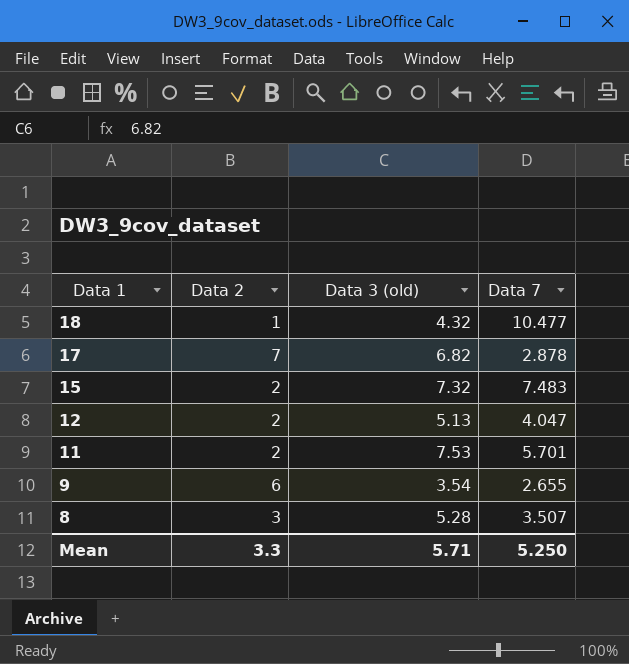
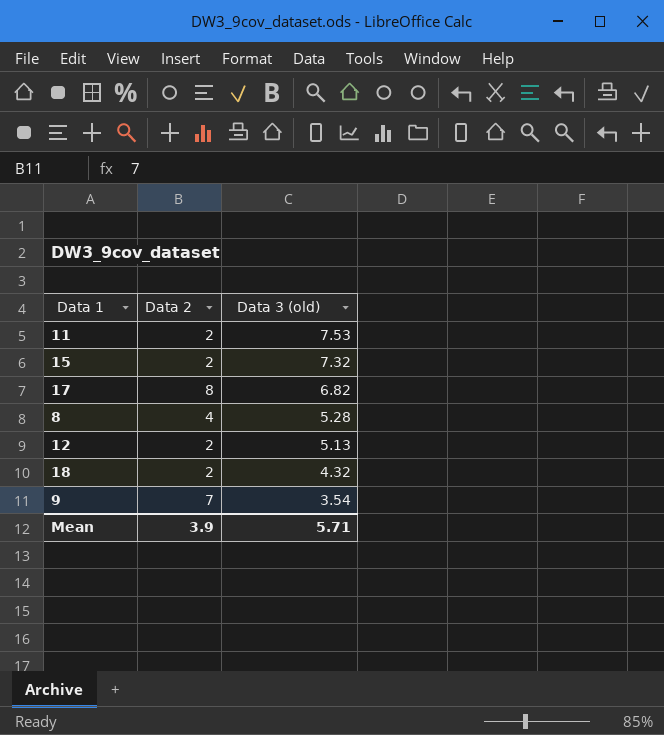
row order: Data 1 descending -> Data 3 (old) descending
column Data 7 | position: 4 -> none
17 | Data 2: 7 -> 8
8 | Data 2: 3 -> 4
18 | Data 2: 1 -> 2
9 | Data 2: 6 -> 7
Mean | Data 2: 3.3 -> 3.9

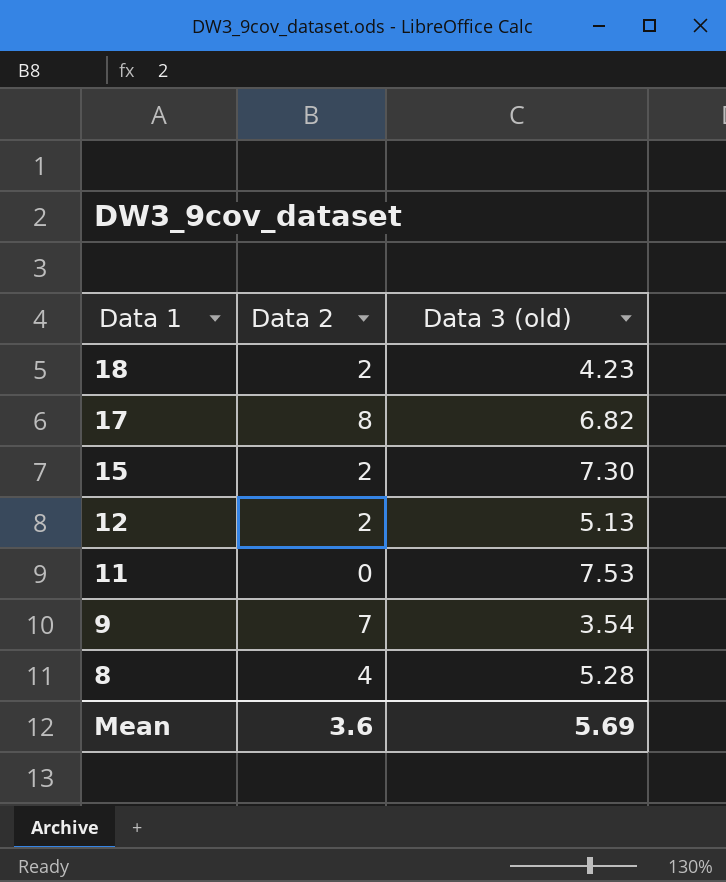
row order: Data 3 (old) descending -> Data 1 descending
18 | Data 3 (old): 4.32 -> 4.23
15 | Data 3 (old): 7.32 -> 7.30
11 | Data 2: 2 -> 0
Mean | Data 2: 3.9 -> 3.6
Mean | Data 3 (old): 5.71 -> 5.69

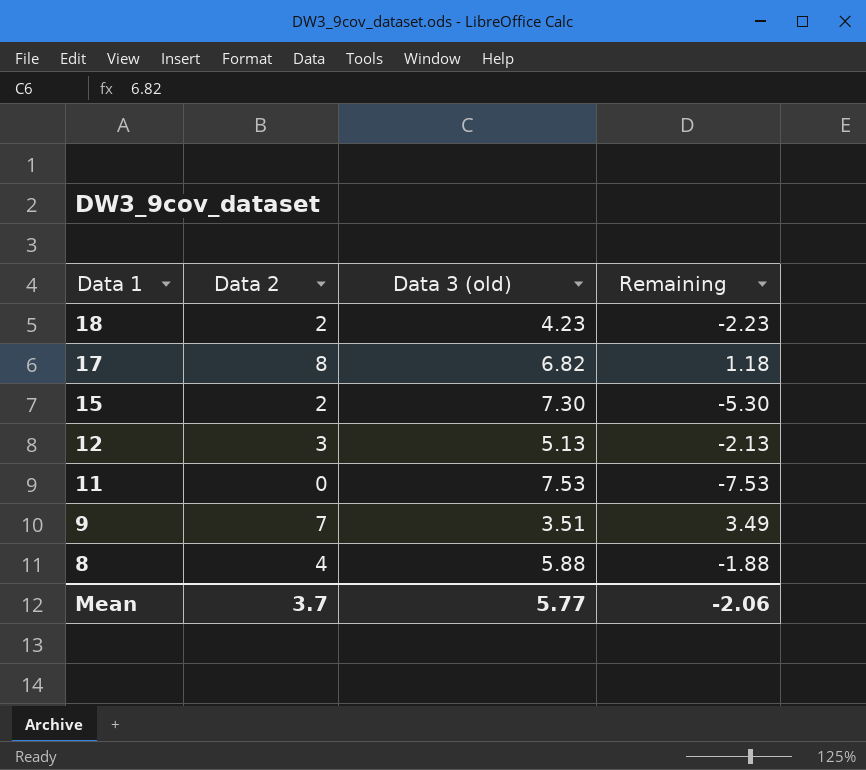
column Remaining | formula: none -> [Data 2] - [Data 3 (old)]
12 | Data 2: 2 -> 3
9 | Data 3 (old): 3.54 -> 3.51
8 | Data 3 (old): 5.28 -> 5.88
Mean | Data 2: 3.6 -> 3.7
Mean | Data 3 (old): 5.69 -> 5.77

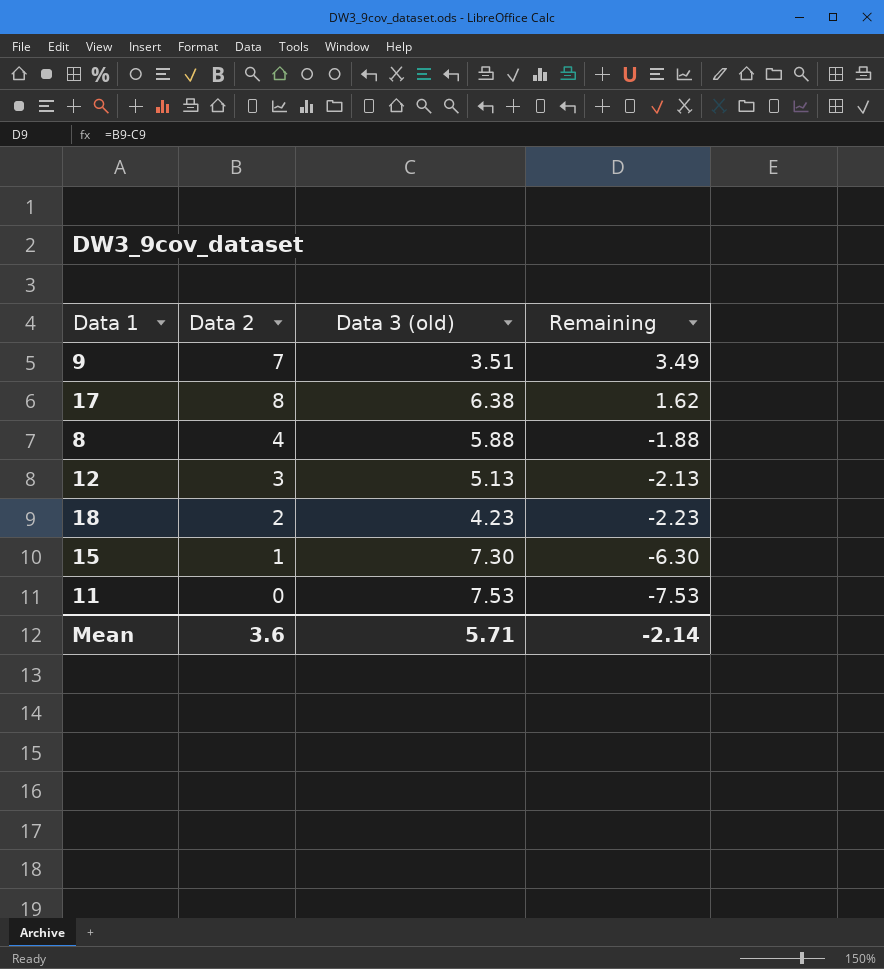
row order: Data 1 descending -> Remaining descending
17 | Data 3 (old): 6.82 -> 6.38
17 | Remaining: 1.18 -> 1.62
15 | Data 2: 2 -> 1
15 | Remaining: -5.30 -> -6.30
Mean | Data 2: 3.7 -> 3.6
Mean | Data 3 (old): 5.77 -> 5.71
Mean | Remaining: -2.06 -> -2.14

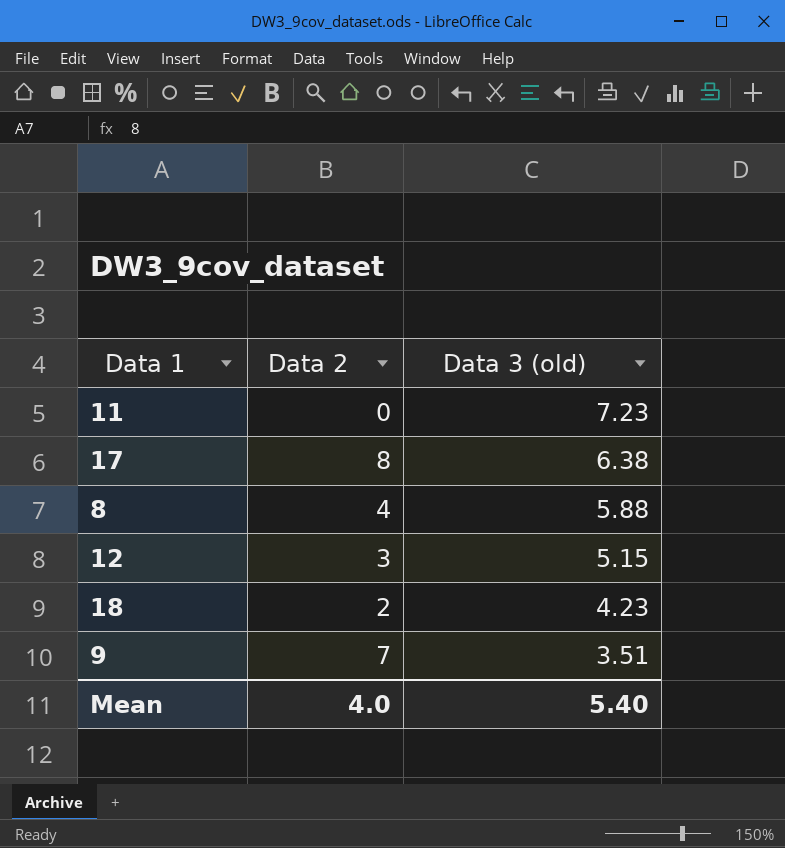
row order: Remaining descending -> Data 3 (old) descending
column Remaining | formula: [Data 2] - [Data 3 (old)] -> none
row 15: 1 | 7.30 | -6.30 -> none
11 | Data 3 (old): 7.53 -> 7.23
12 | Data 3 (old): 5.13 -> 5.15
Mean | Data 2: 3.6 -> 4.0
Mean | Data 3 (old): 5.71 -> 5.40

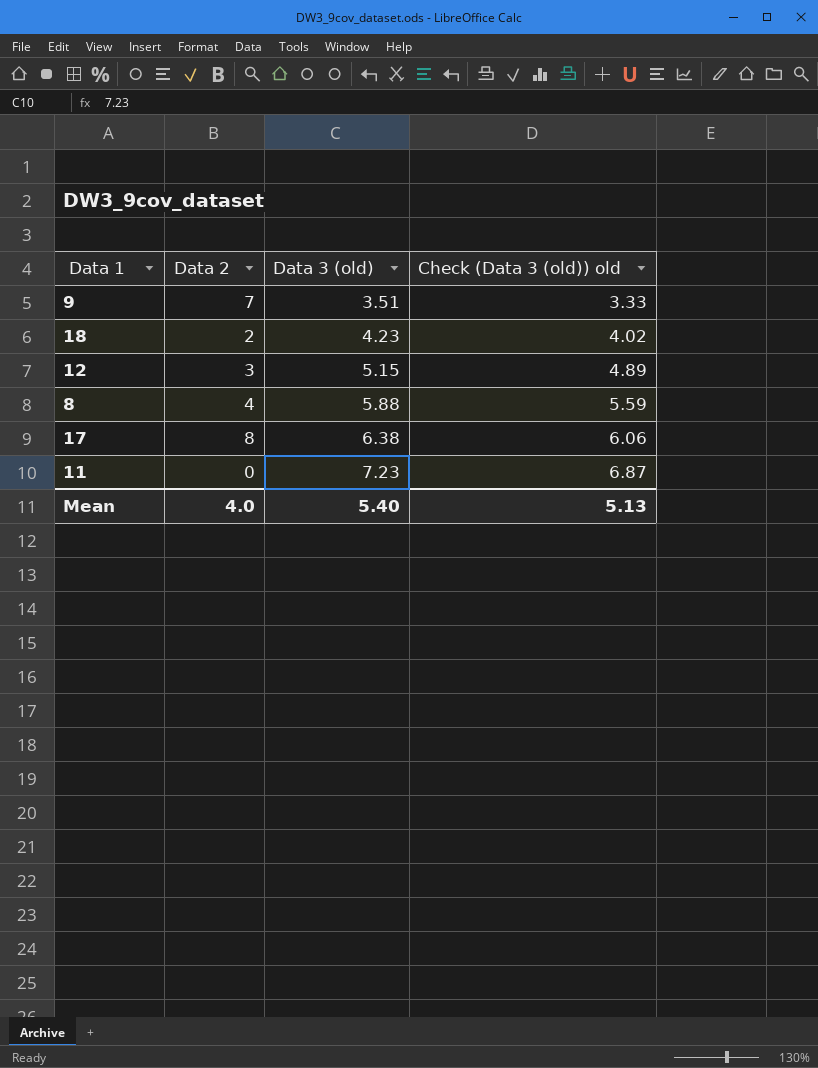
row order: Data 3 (old) descending -> Data 3 (old) ascending
column Check (Data 3 (old)) old | formula: none -> [Data 3 (old)] * 0.95

